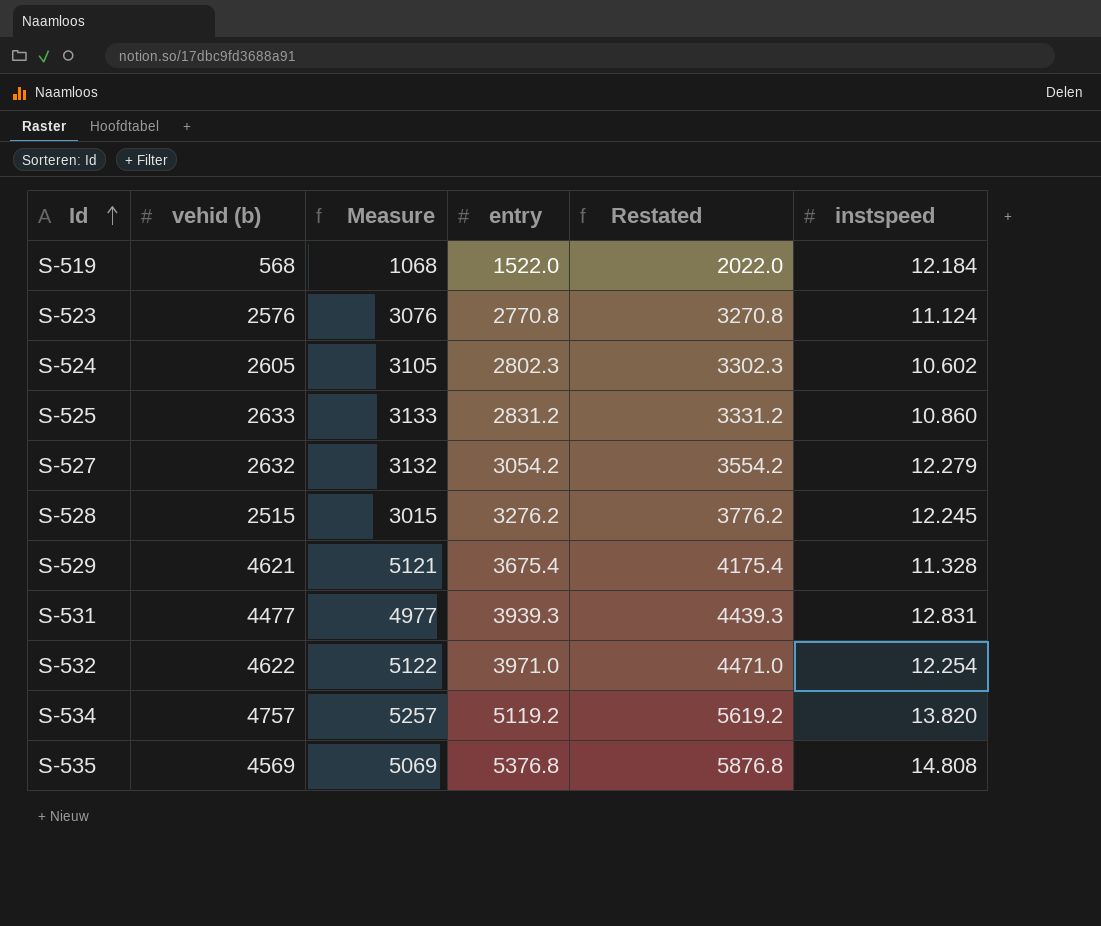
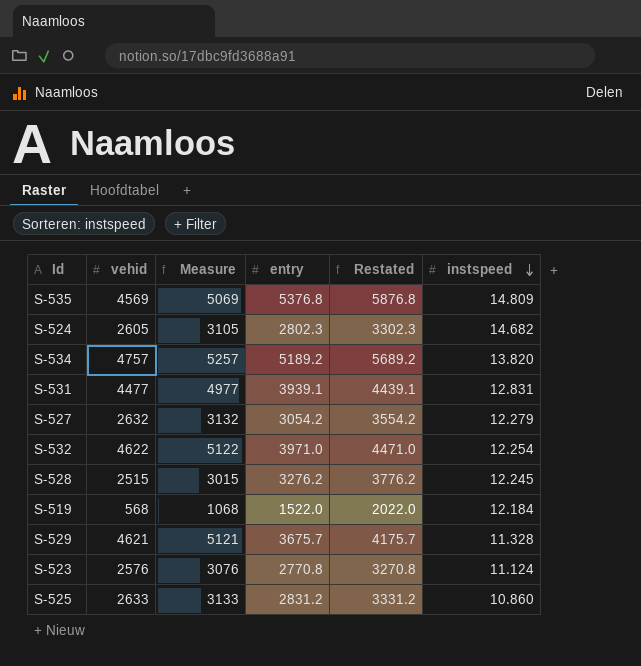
row order: Id ascending -> instspeed descending
column name: vehid (b) -> vehid
S-535 | instspeed: 14.808 -> 14.809
S-524 | instspeed: 10.602 -> 14.682
S-534 | entry: 5119.2 -> 5189.2
S-534 | Restated: 5619.2 -> 5689.2
S-531 | entry: 3939.3 -> 3939.1
S-531 | Restated: 4439.3 -> 4439.1
S-529 | entry: 3675.4 -> 3675.7
S-529 | Restated: 4175.4 -> 4175.7

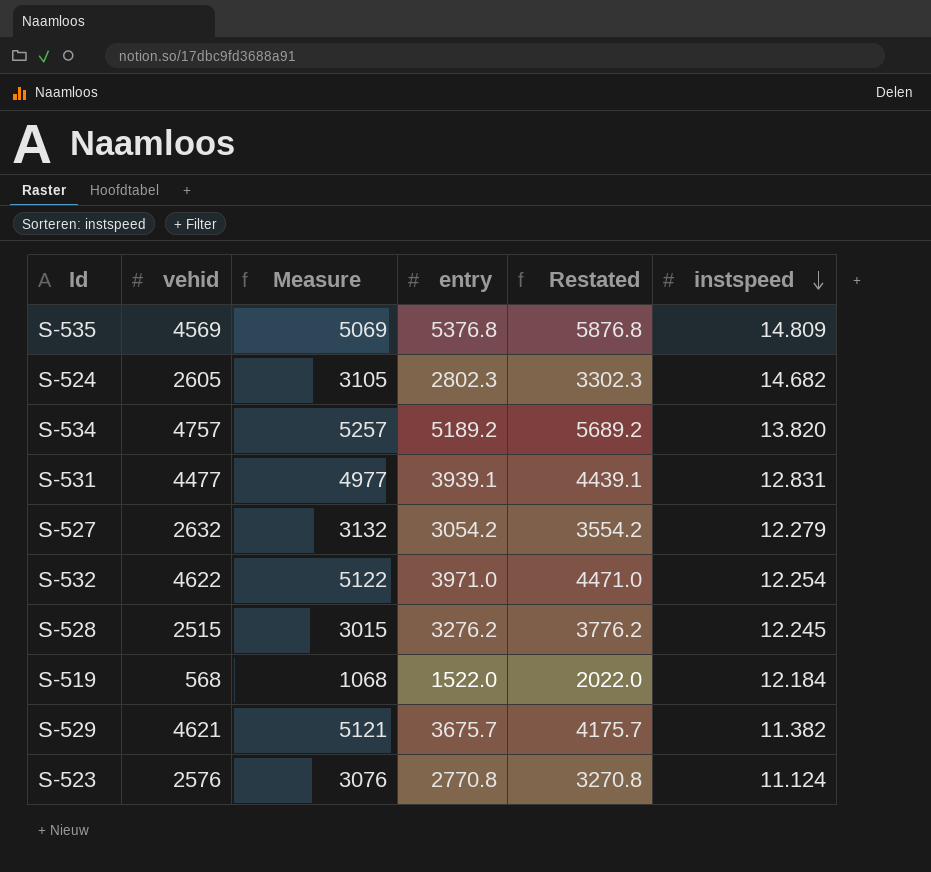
row S-525: 2633 | 3133 | 2831.2 | 3331.2 | 10.860 -> none
S-529 | instspeed: 11.328 -> 11.382

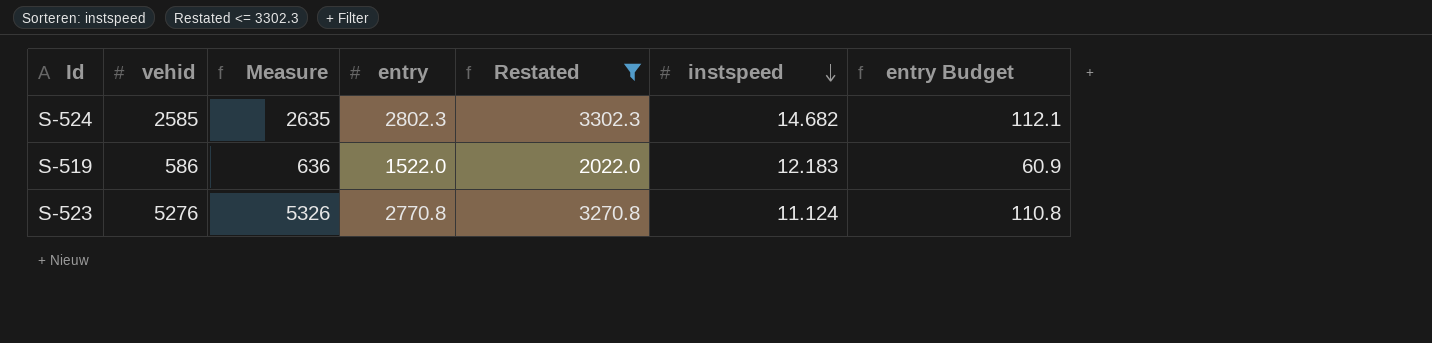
filter: none -> Restated <= 3302.3
column Measure | formula: [vehid] + 500 -> [vehid] + 50
column entry Budget | formula: none -> [entry] * 0.04
S-524 | vehid: 2605 -> 2585
S-519 | vehid: 568 -> 586
S-519 | instspeed: 12.184 -> 12.183
S-523 | vehid: 2576 -> 5276

